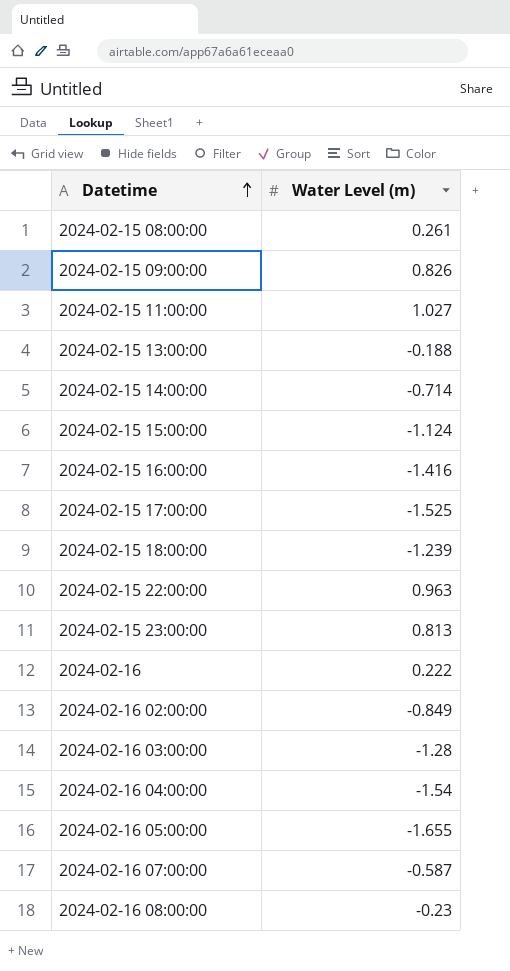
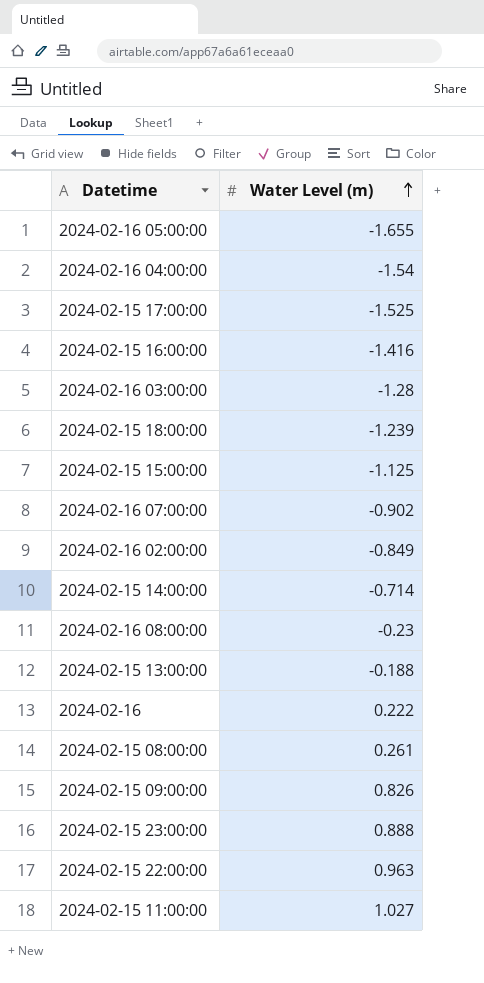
row order: Datetime ascending -> Water Level (m) ascending
2024-02-15 15:00:00 | Water Level (m): -1.124 -> -1.125
2024-02-16 07:00:00 | Water Level (m): -0.587 -> -0.902
2024-02-15 23:00:00 | Water Level (m): 0.813 -> 0.888

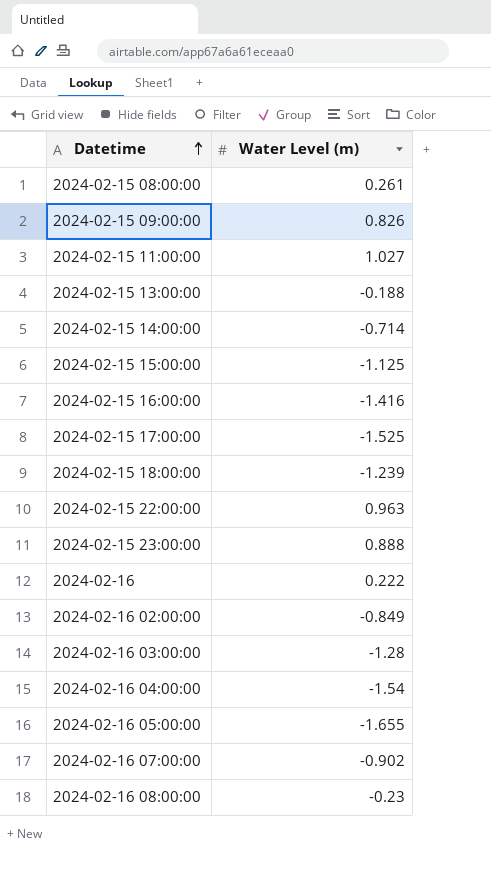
row order: Water Level (m) ascending -> Datetime ascending

